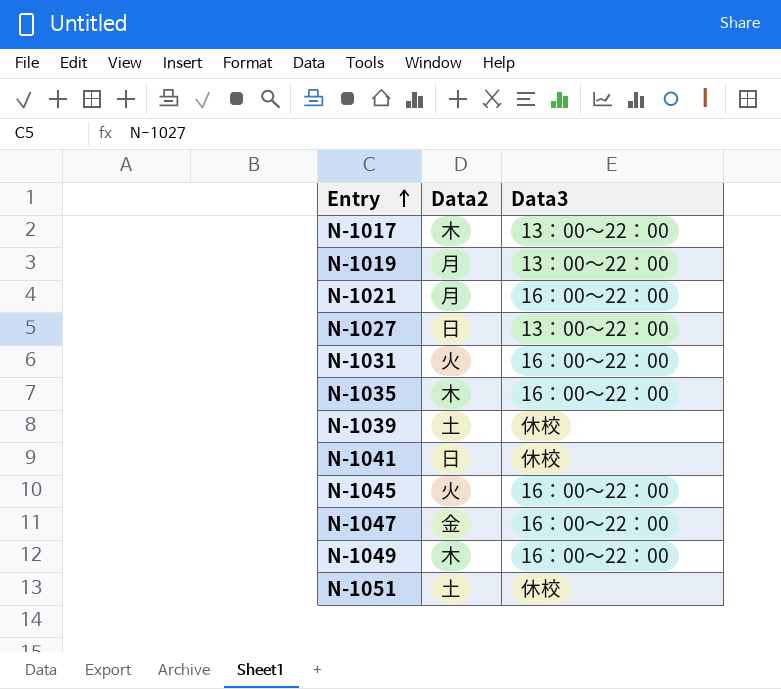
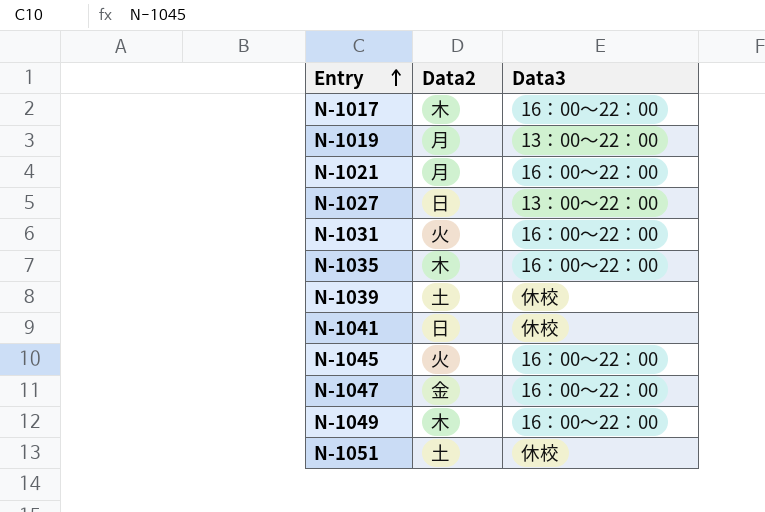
N-1017 | Data3: 13：00～22：00 -> 16：00～22：00

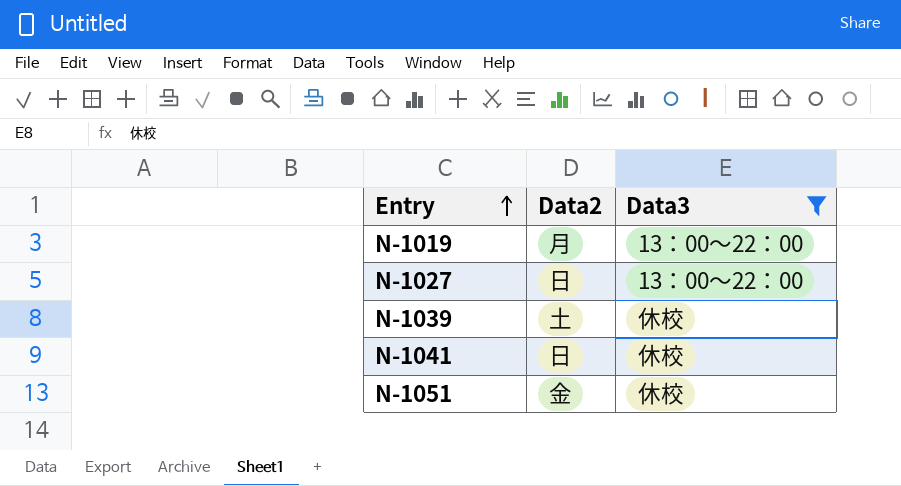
filter: none -> Data3 != 16：00～22：00
N-1051 | Data2: 土 -> 金

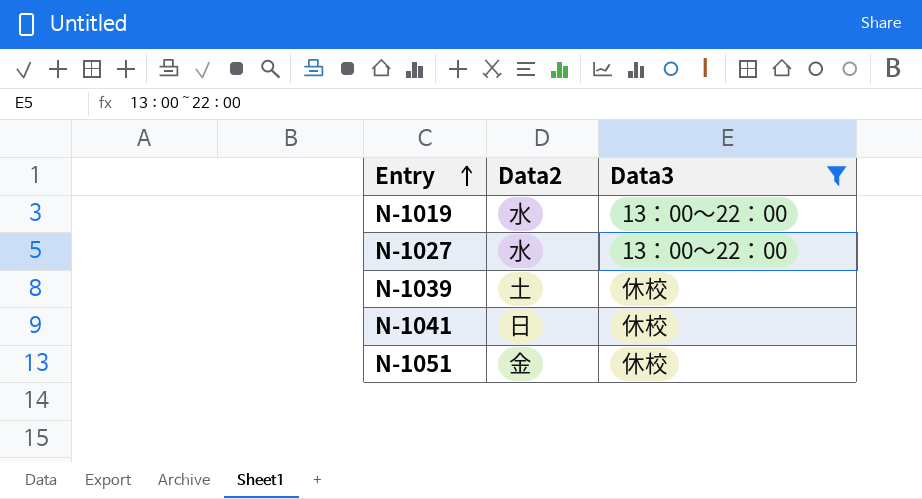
N-1019 | Data2: 月 -> 水
N-1027 | Data2: 日 -> 水

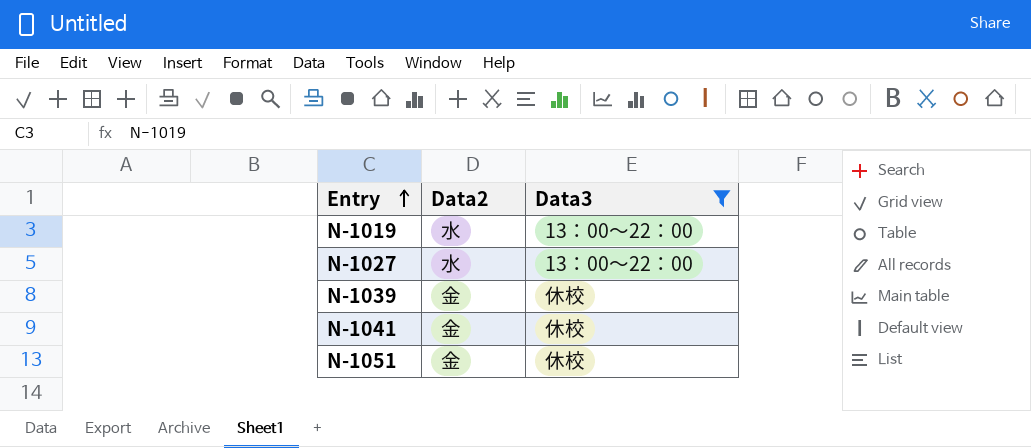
N-1039 | Data2: 土 -> 金
N-1041 | Data2: 日 -> 金

